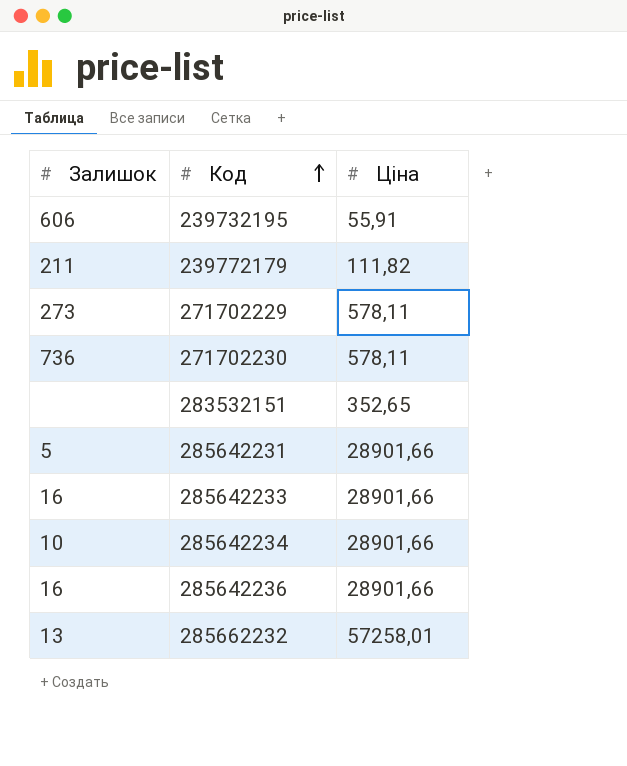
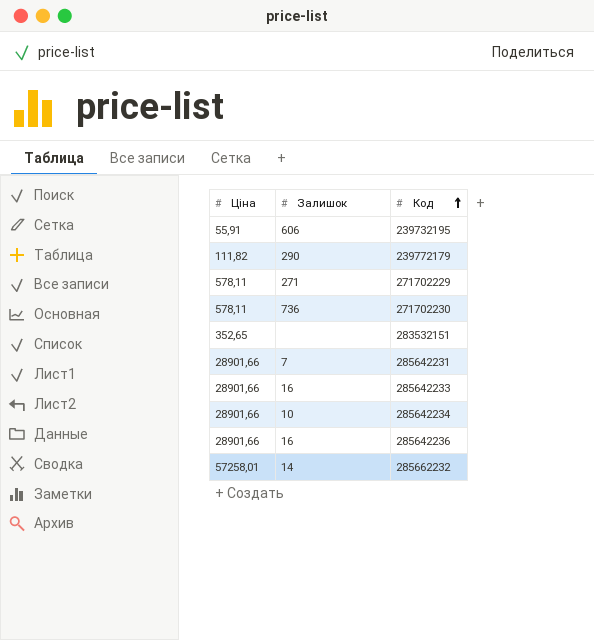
column Ціна | position: 3 -> 1
239772179 | Залишок: 211 -> 290
271702229 | Залишок: 273 -> 271
285642231 | Залишок: 5 -> 7
285662232 | Залишок: 13 -> 14

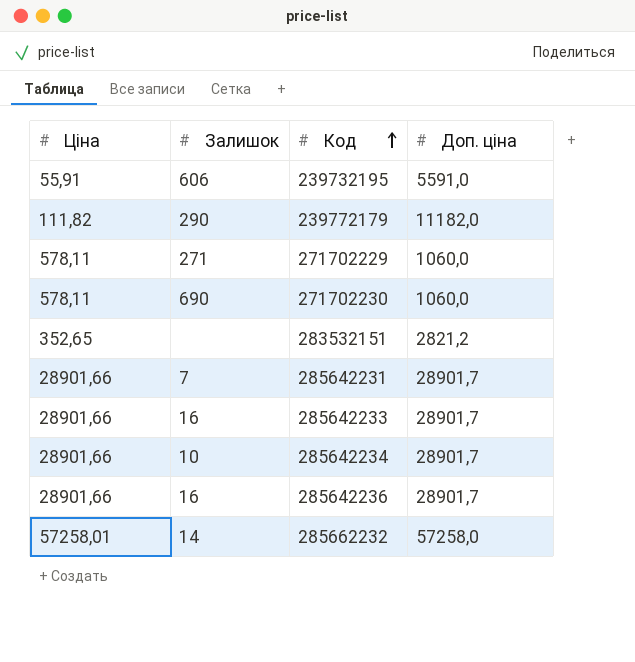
column Доп. ціна | position: none -> 4
271702230 | Залишок: 736 -> 690

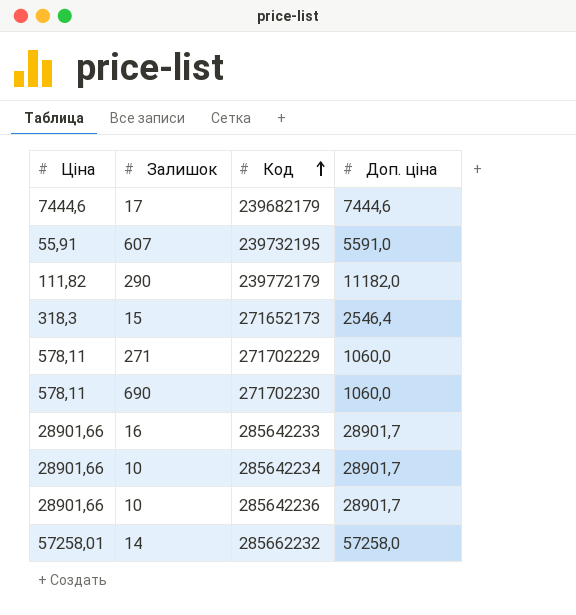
row 283532151: 352,65 | none | 2821,2 -> none
row 285642231: 28901,66 | 7 | 28901,7 -> none
row 239682179: none -> 7444,6 | 17 | 7444,6
239732195 | Залишок: 606 -> 607
row 271652173: none -> 318,3 | 15 | 2546,4
285642236 | Залишок: 16 -> 10

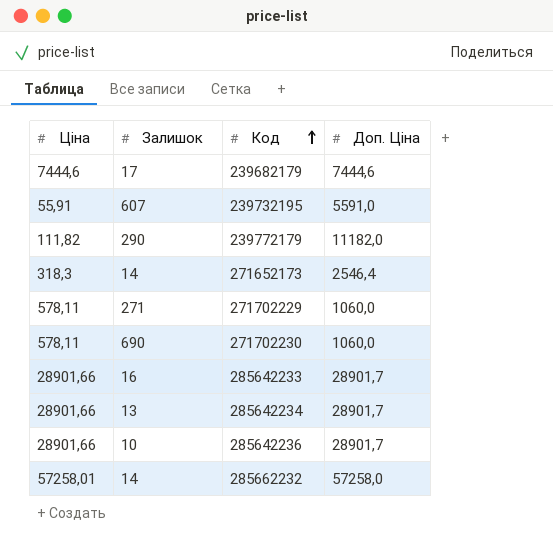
column name: Доп. ціна -> Доп. Ціна
271652173 | Залишок: 15 -> 14
285642234 | Залишок: 10 -> 13

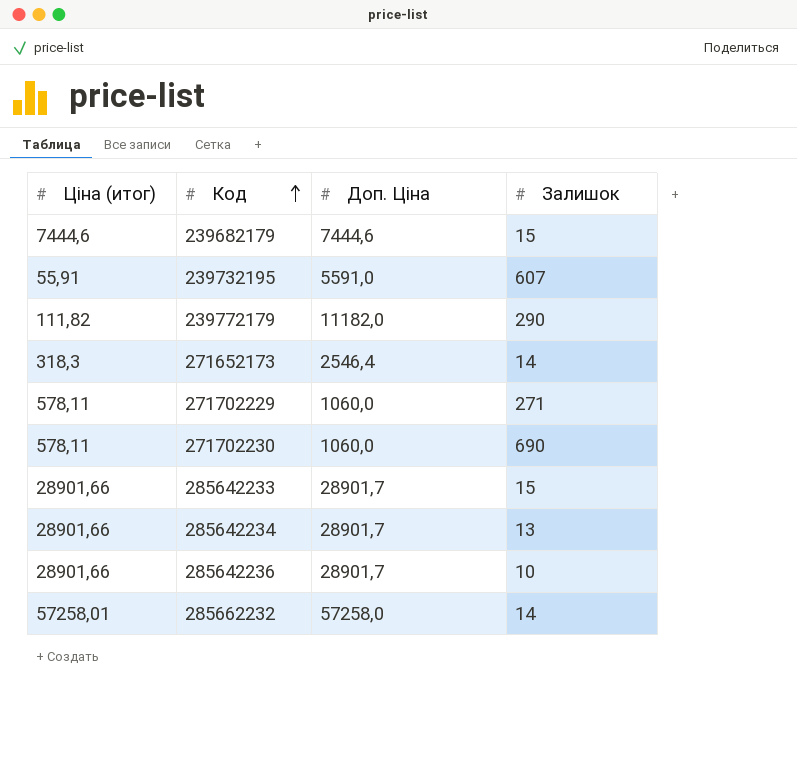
column name: Ціна -> Ціна (итог)
column Залишок | position: 2 -> 4
239682179 | Залишок: 17 -> 15
285642233 | Залишок: 16 -> 15

